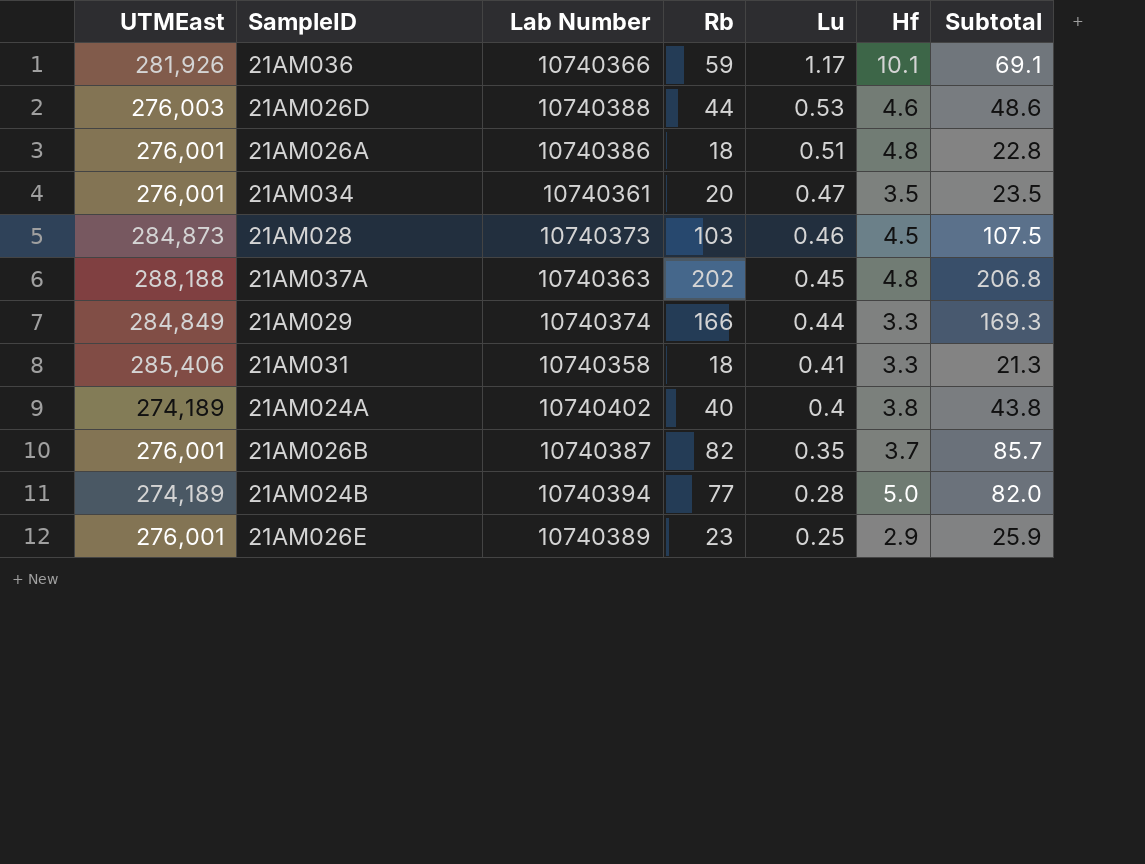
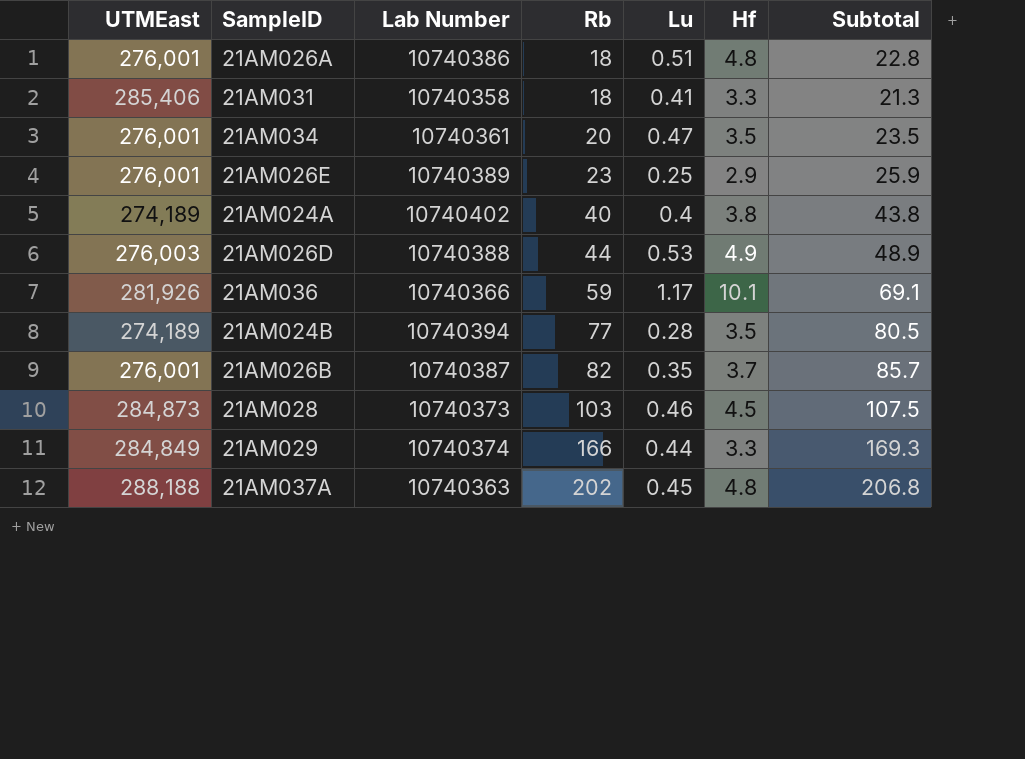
row order: Lu descending -> Rb ascending
21AM026D | Hf: 4.6 -> 4.9
21AM026D | Subtotal: 48.6 -> 48.9
21AM024B | Hf: 5.0 -> 3.5
21AM024B | Subtotal: 82.0 -> 80.5

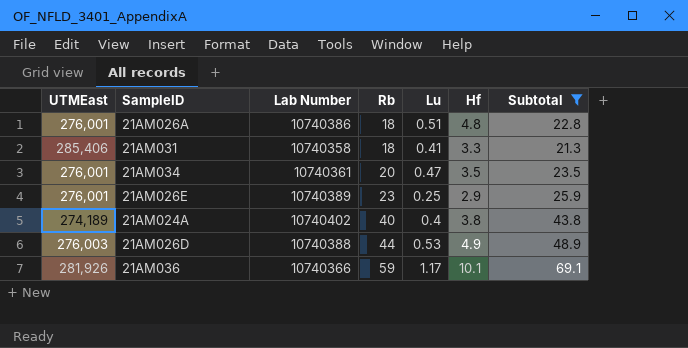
filter: none -> Subtotal <= 69.1

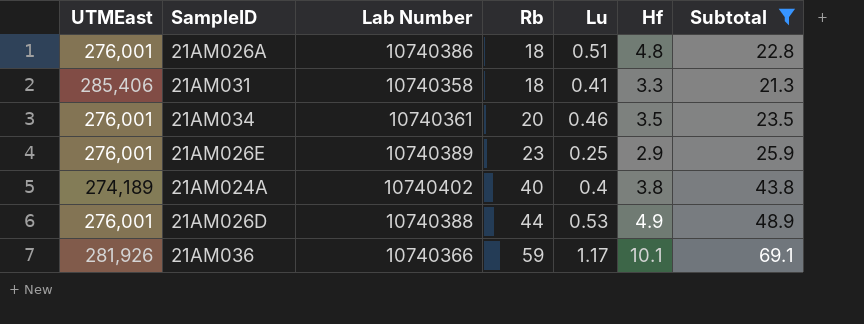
21AM034 | Lu: 0.47 -> 0.46
21AM026D | UTMEast: 276,003 -> 276,001

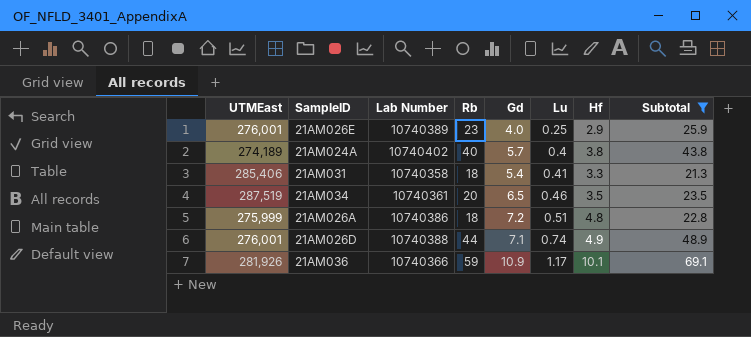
row order: Rb ascending -> Lu ascending
column Gd | position: none -> 5
21AM034 | UTMEast: 276,001 -> 287,519
21AM026A | UTMEast: 276,001 -> 275,999
21AM026D | Lu: 0.53 -> 0.74

